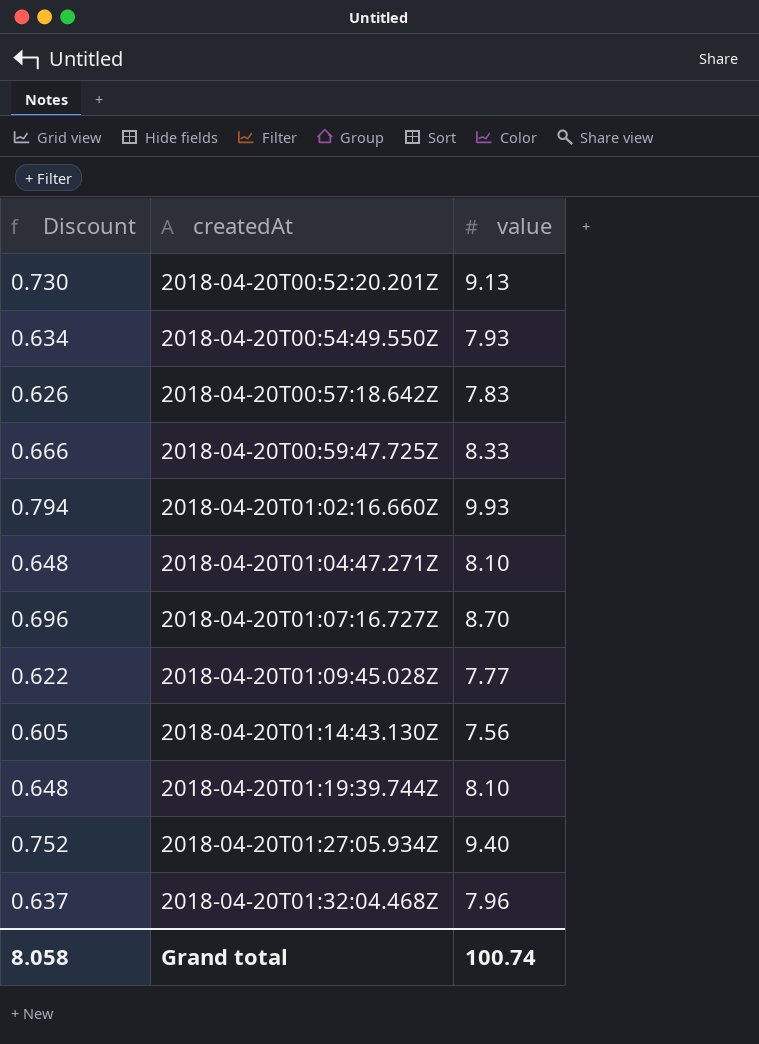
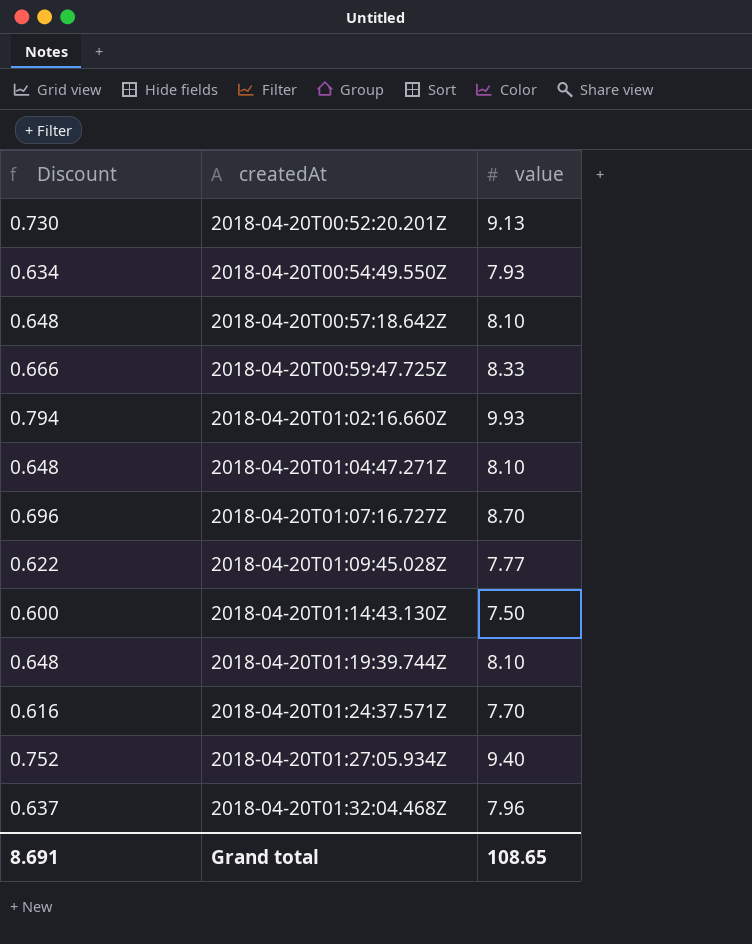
2018-04-20T00:57:18.642Z | Discount: 0.626 -> 0.648
2018-04-20T00:57:18.642Z | value: 7.83 -> 8.10
2018-04-20T01:14:43.130Z | Discount: 0.605 -> 0.600
2018-04-20T01:14:43.130Z | value: 7.56 -> 7.50
row 2018-04-20T01:24:37.571Z: none -> 0.616 | 7.70
Grand total | Discount: 8.058 -> 8.691
Grand total | value: 100.74 -> 108.65

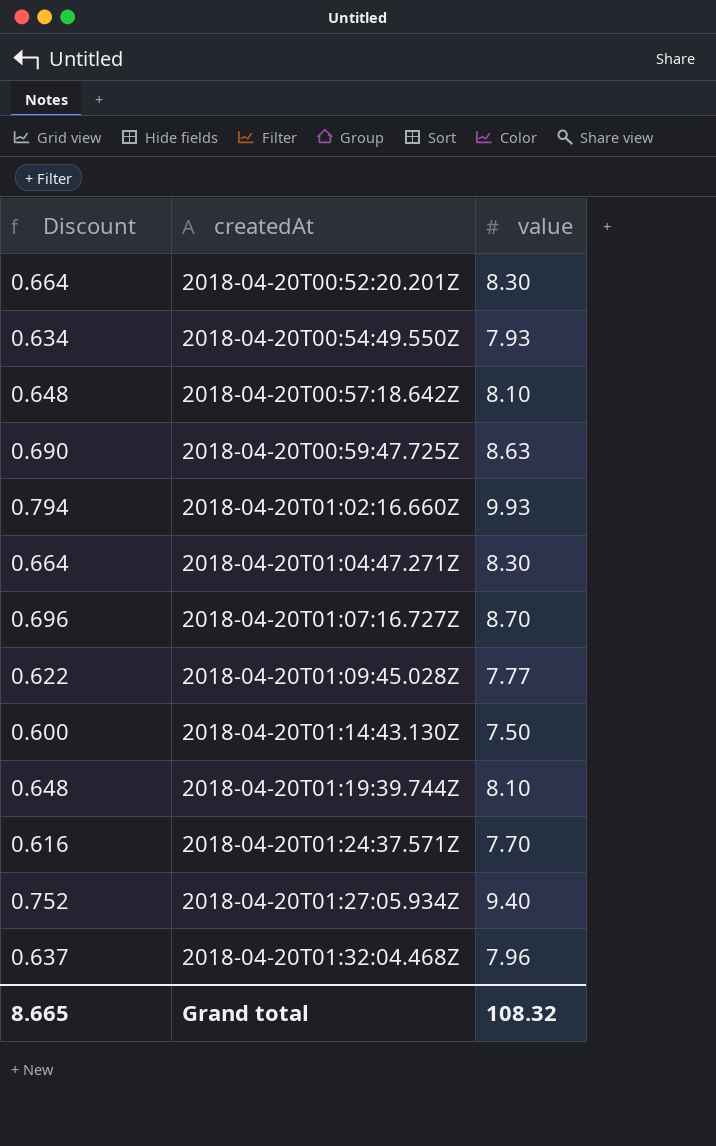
2018-04-20T00:52:20.201Z | Discount: 0.730 -> 0.664
2018-04-20T00:52:20.201Z | value: 9.13 -> 8.30
2018-04-20T00:59:47.725Z | Discount: 0.666 -> 0.690
2018-04-20T00:59:47.725Z | value: 8.33 -> 8.63
2018-04-20T01:04:47.271Z | Discount: 0.648 -> 0.664
2018-04-20T01:04:47.271Z | value: 8.10 -> 8.30
Grand total | Discount: 8.691 -> 8.665
Grand total | value: 108.65 -> 108.32

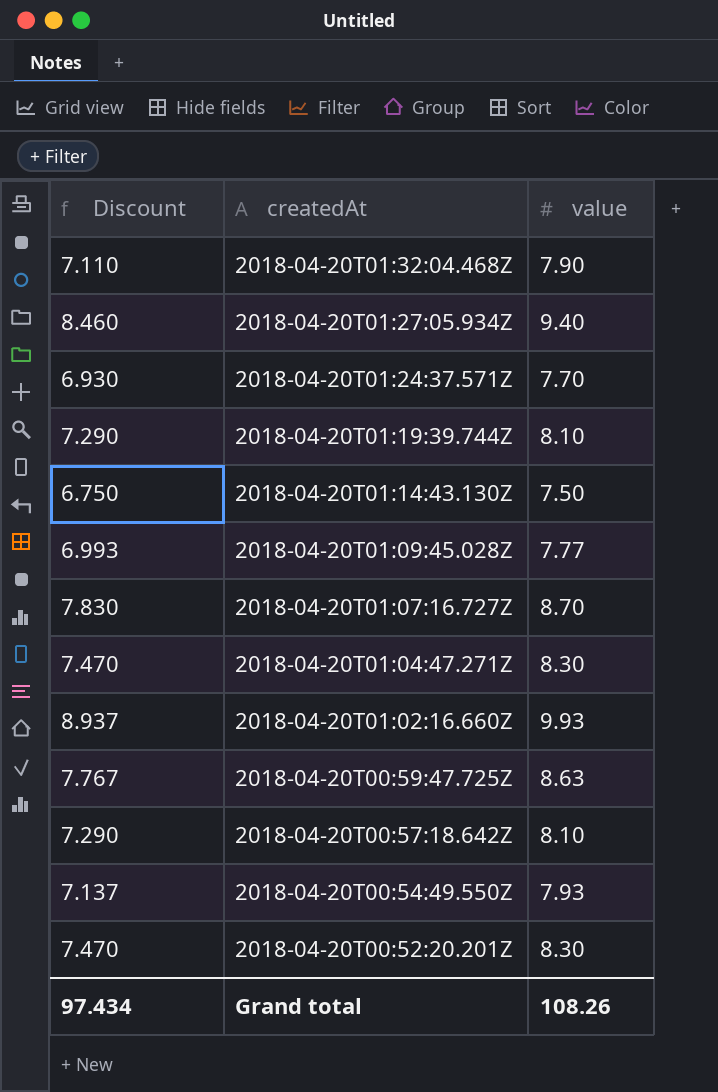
row order: createdAt ascending -> createdAt descending
column Discount | formula: [value] * 0.08 -> [value] * 0.9
2018-04-20T01:32:04.468Z | value: 7.96 -> 7.90
Grand total | Discount: 8.665 -> 97.434
Grand total | value: 108.32 -> 108.26

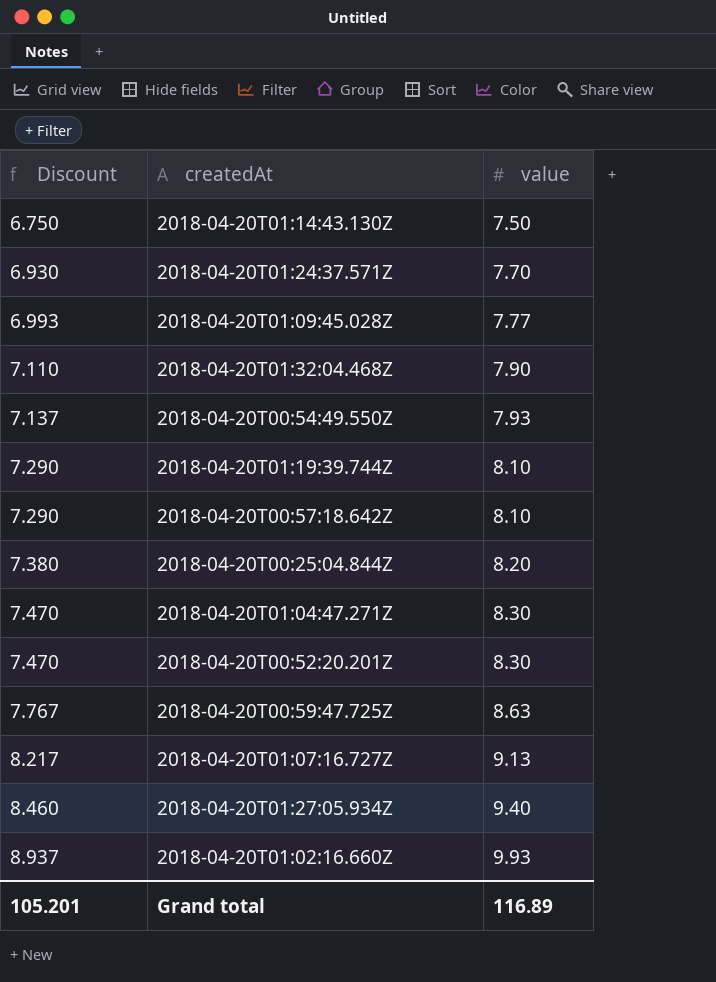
row order: createdAt descending -> Discount ascending
row 2018-04-20T00:25:04.844Z: none -> 7.380 | 8.20
2018-04-20T01:07:16.727Z | Discount: 7.830 -> 8.217
2018-04-20T01:07:16.727Z | value: 8.70 -> 9.13
Grand total | Discount: 97.434 -> 105.201
Grand total | value: 108.26 -> 116.89

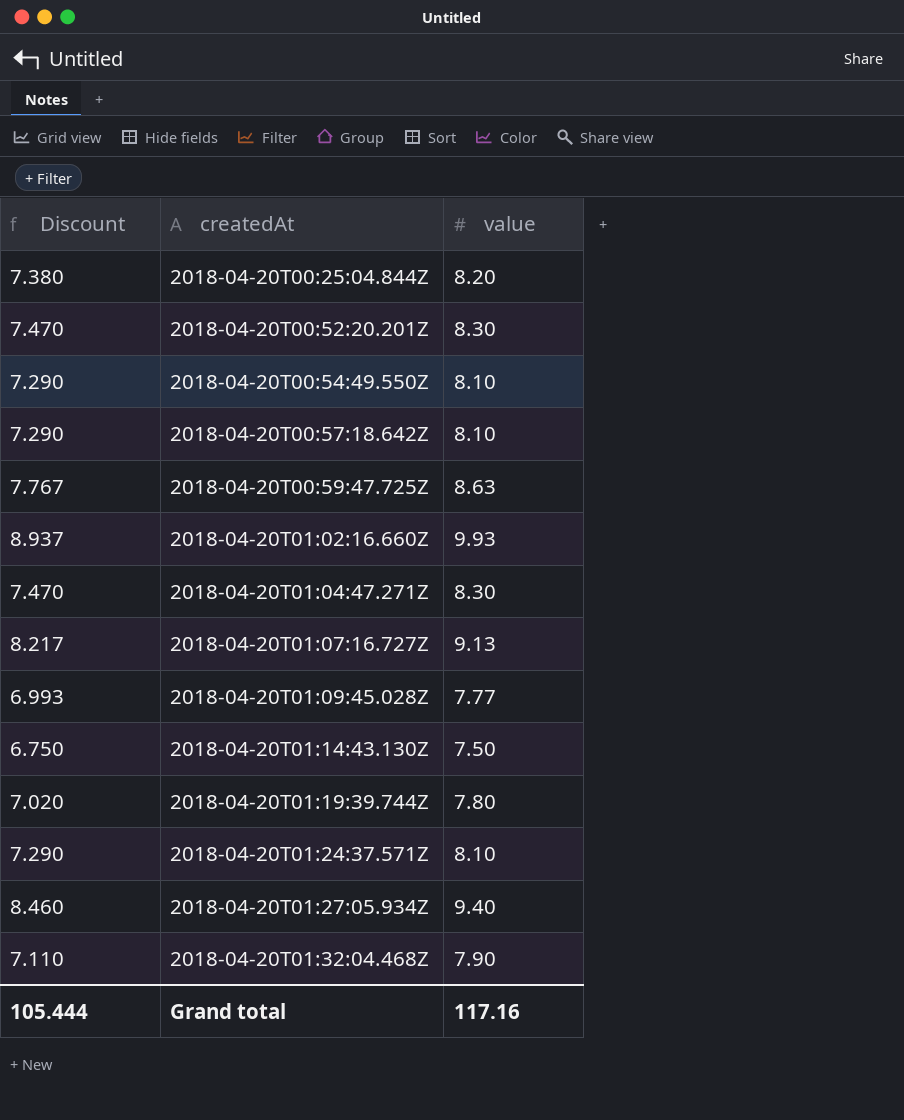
row order: Discount ascending -> createdAt ascending
2018-04-20T00:54:49.550Z | Discount: 7.137 -> 7.290
2018-04-20T00:54:49.550Z | value: 7.93 -> 8.10
2018-04-20T01:19:39.744Z | Discount: 7.290 -> 7.020
2018-04-20T01:19:39.744Z | value: 8.10 -> 7.80
2018-04-20T01:24:37.571Z | Discount: 6.930 -> 7.290
2018-04-20T01:24:37.571Z | value: 7.70 -> 8.10
Grand total | Discount: 105.201 -> 105.444
Grand total | value: 116.89 -> 117.16

